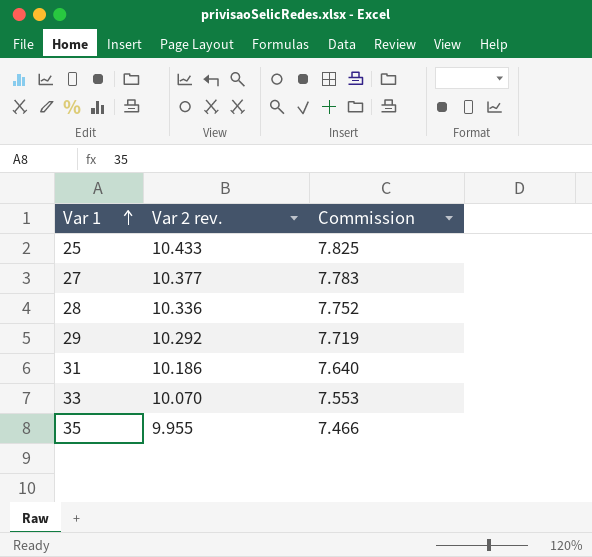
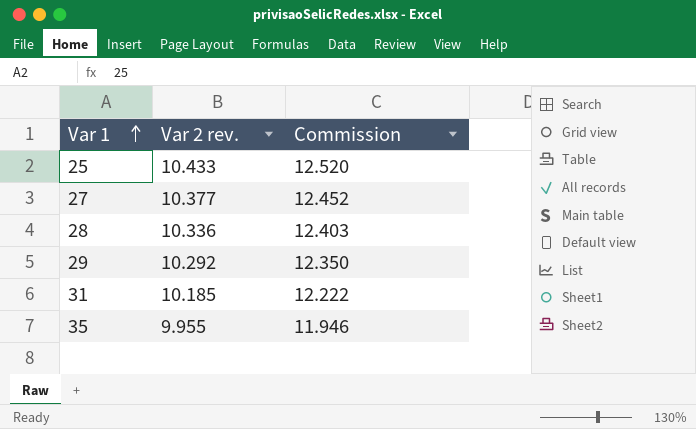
column Commission | formula: [Var 2 rev.] * 0.75 -> [Var 2 rev.] * 1.2
row 33: 10.070 | 7.553 -> none
31 | Var 2 rev.: 10.186 -> 10.185

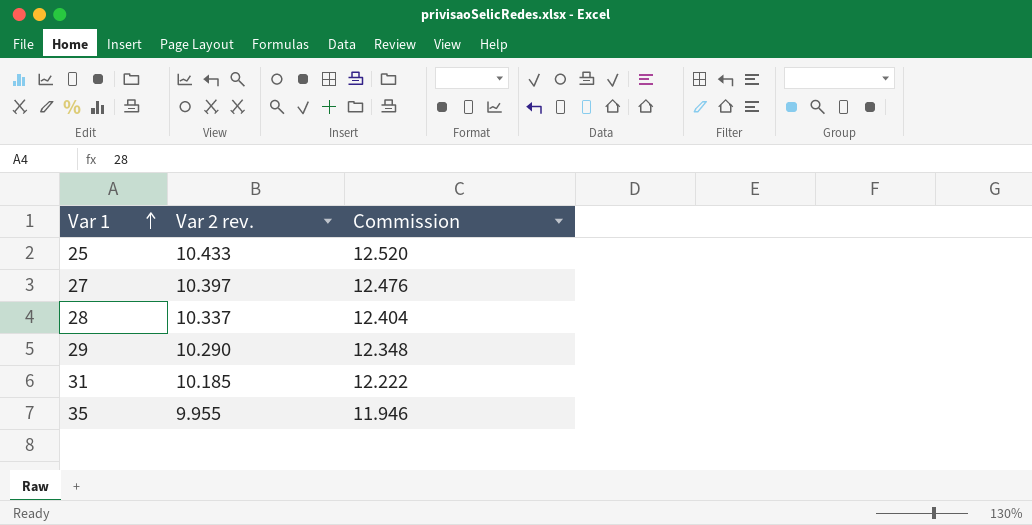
27 | Var 2 rev.: 10.377 -> 10.397
27 | Commission: 12.452 -> 12.476
28 | Var 2 rev.: 10.336 -> 10.337
28 | Commission: 12.403 -> 12.404
29 | Var 2 rev.: 10.292 -> 10.290
29 | Commission: 12.350 -> 12.348

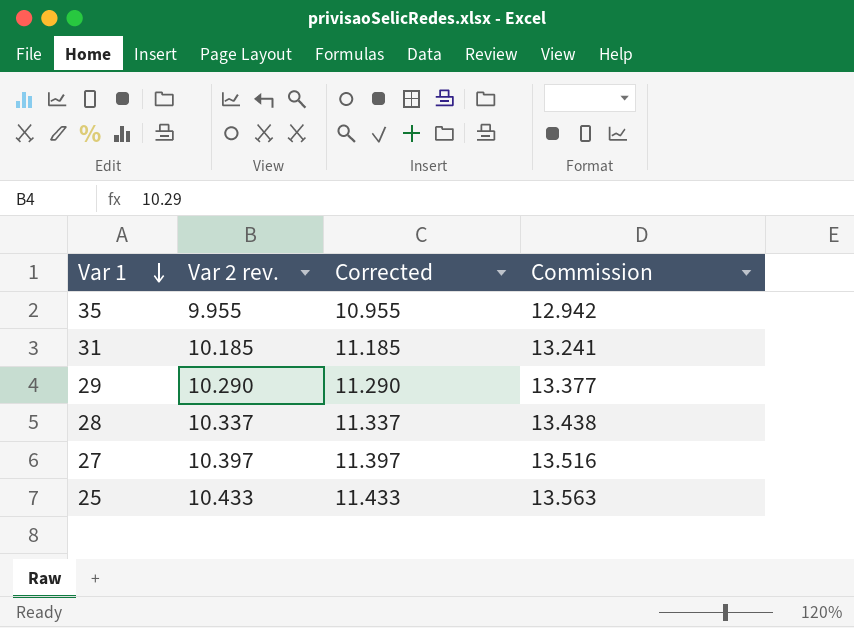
row order: Var 1 ascending -> Var 1 descending
column Corrected | formula: none -> [Var 2 rev.] + 1
column Commission | formula: [Var 2 rev.] * 1.2 -> [Var 2 rev.] * 1.3

